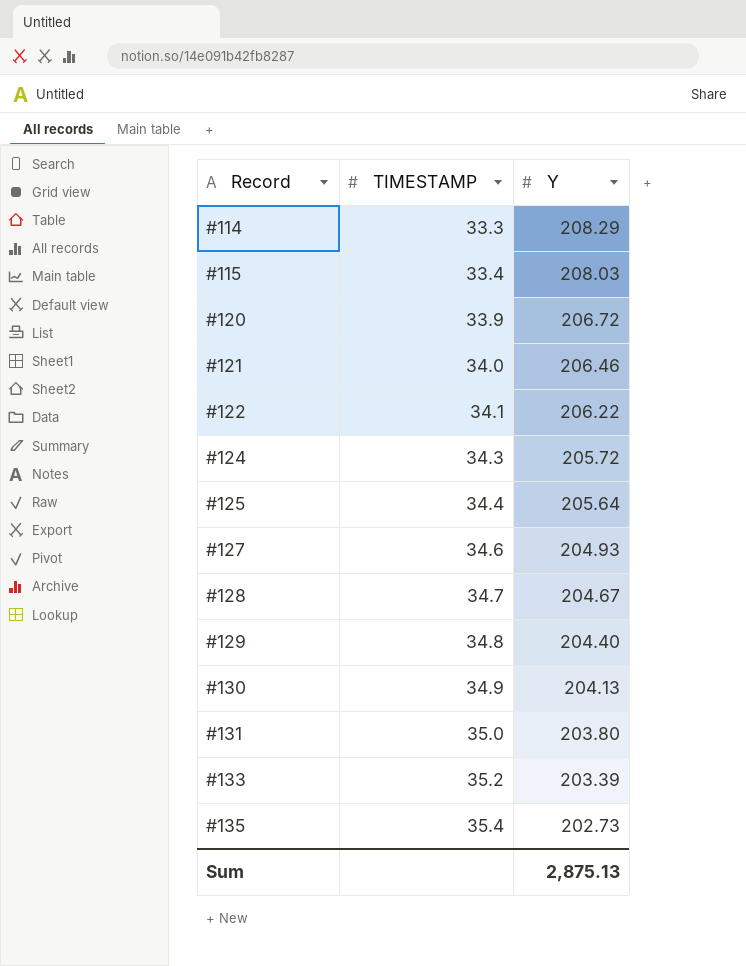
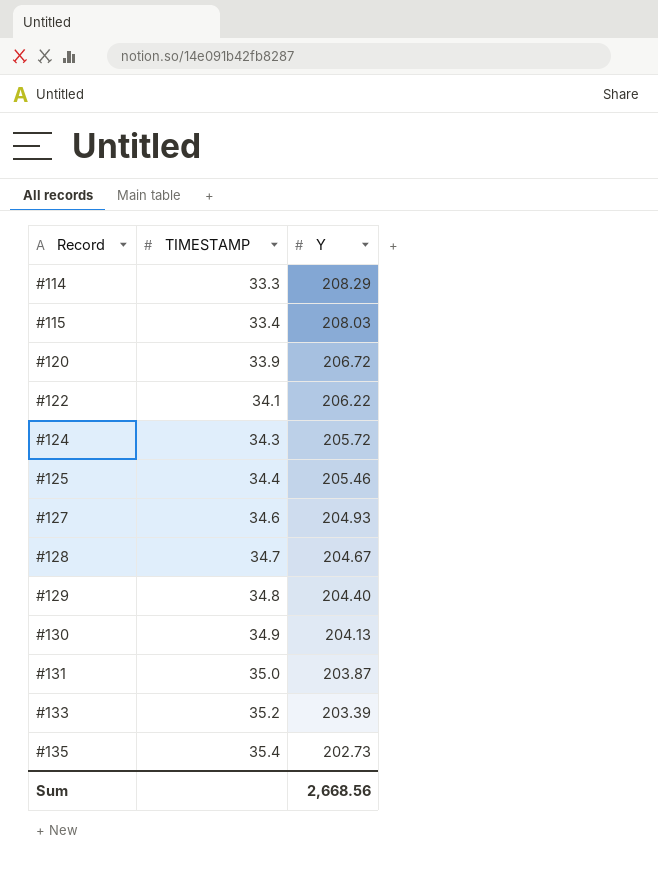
row #121: 34.0 | 206.46 -> none
#125 | Y: 205.64 -> 205.46
#131 | Y: 203.80 -> 203.87
Sum | Y: 2,875.13 -> 2,668.56

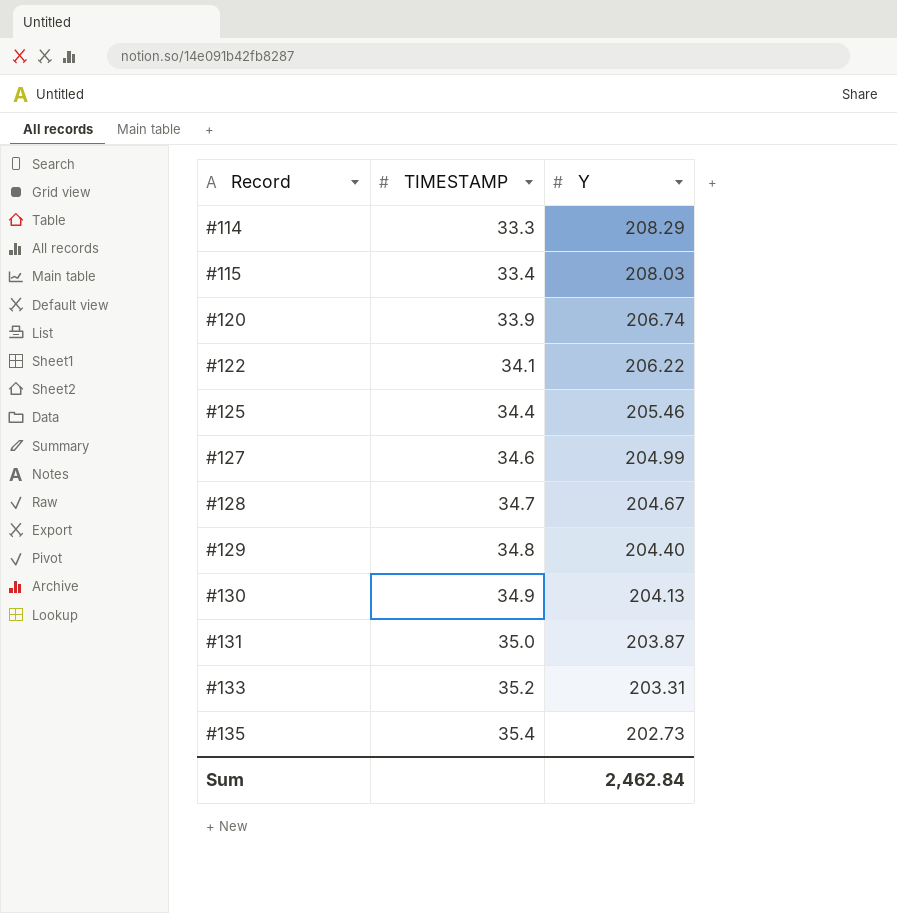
row #124: 34.3 | 205.72 -> none
#120 | Y: 206.72 -> 206.74
#127 | Y: 204.93 -> 204.99
#133 | Y: 203.39 -> 203.31
Sum | Y: 2,668.56 -> 2,462.84

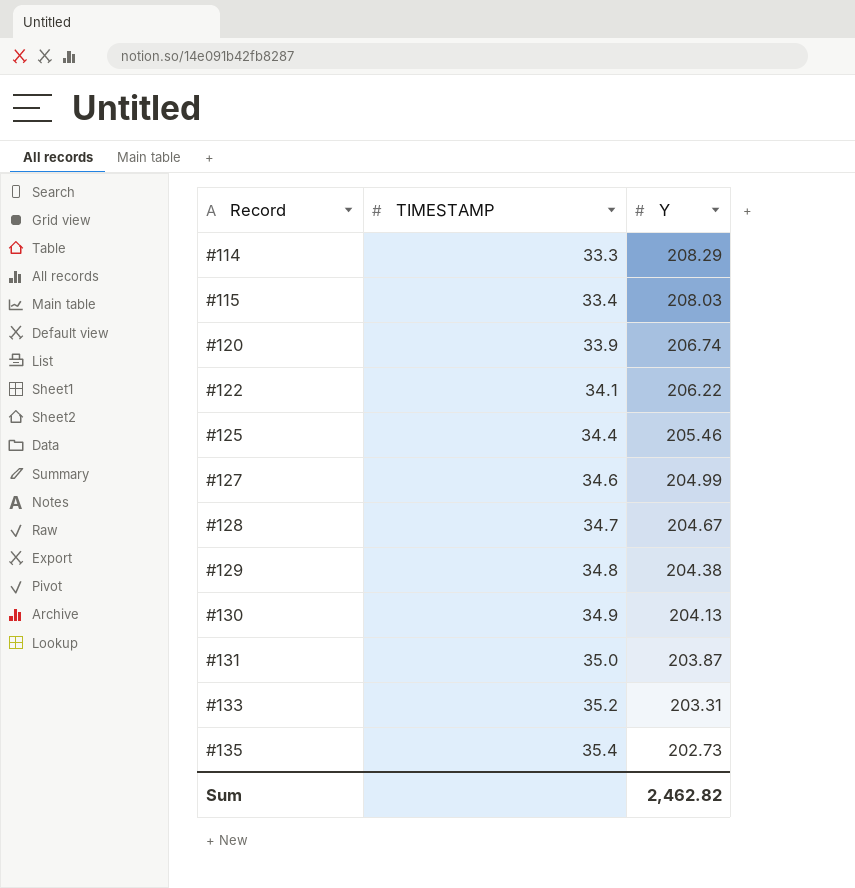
#129 | Y: 204.40 -> 204.38
Sum | Y: 2,462.84 -> 2,462.82

